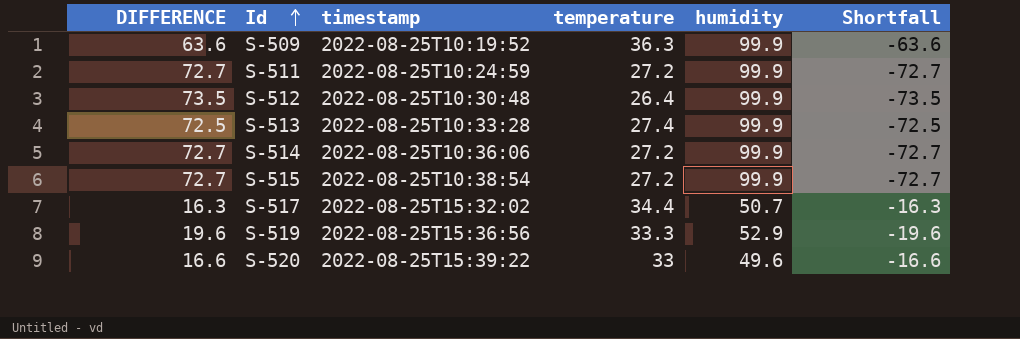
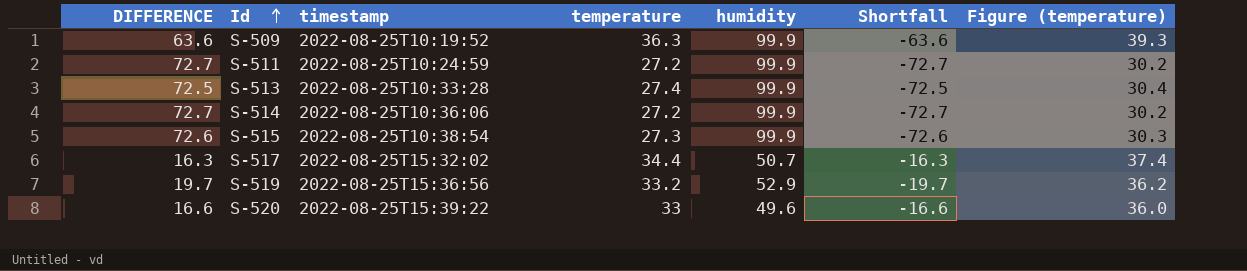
column Figure (temperature) | formula: none -> [temperature] + 3
row S-512: 73.5 | 2022-08-25T10:30:48 | 26.4 | 99.9 | -73.5 -> none
S-515 | DIFFERENCE: 72.7 -> 72.6
S-515 | temperature: 27.2 -> 27.3
S-515 | Shortfall: -72.7 -> -72.6
S-519 | DIFFERENCE: 19.6 -> 19.7
S-519 | temperature: 33.3 -> 33.2
S-519 | Shortfall: -19.6 -> -19.7

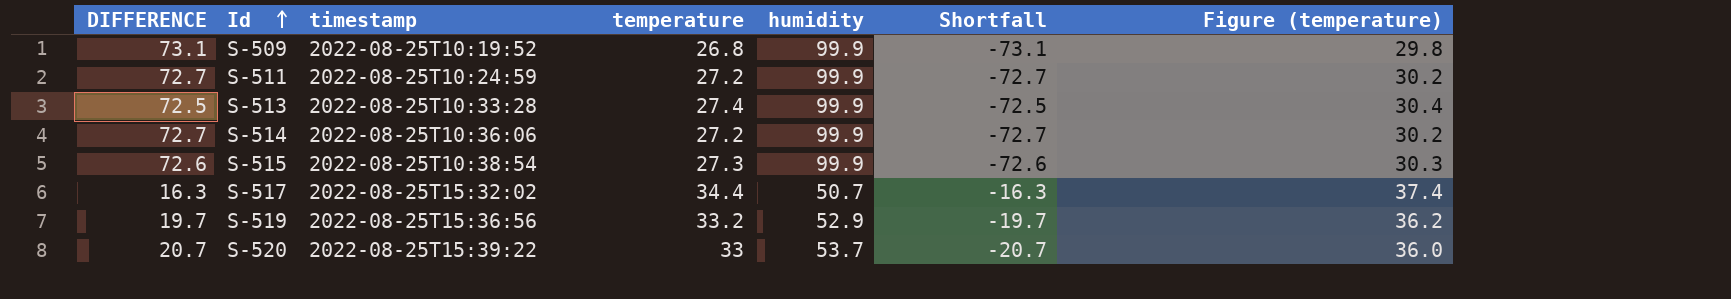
S-509 | DIFFERENCE: 63.6 -> 73.1
S-509 | temperature: 36.3 -> 26.8
S-509 | Shortfall: -63.6 -> -73.1
S-509 | Figure (temperature): 39.3 -> 29.8
S-520 | DIFFERENCE: 16.6 -> 20.7
S-520 | humidity: 49.6 -> 53.7
S-520 | Shortfall: -16.6 -> -20.7

